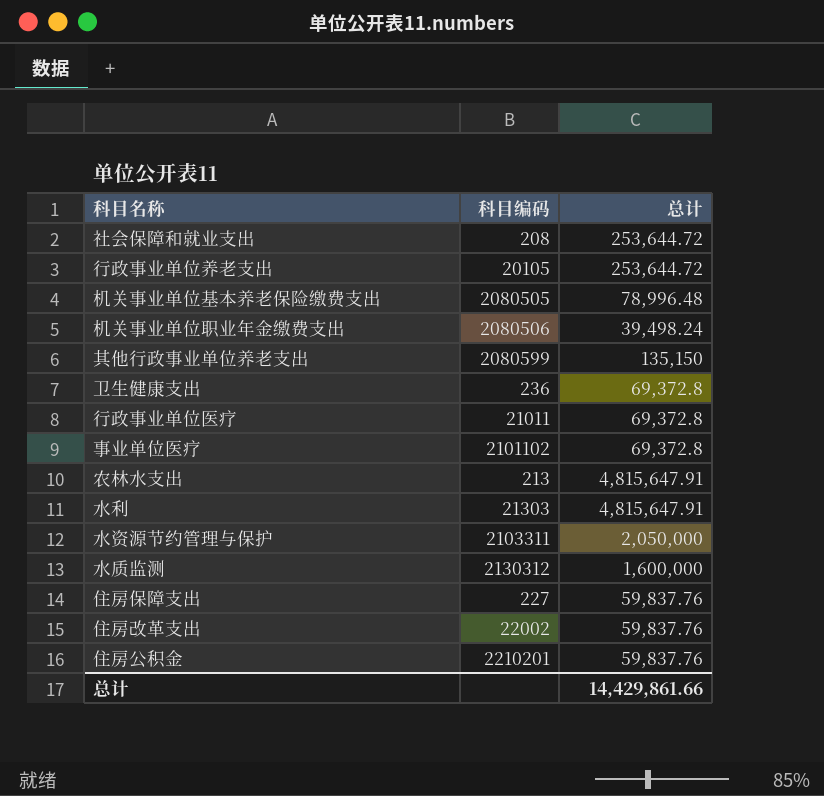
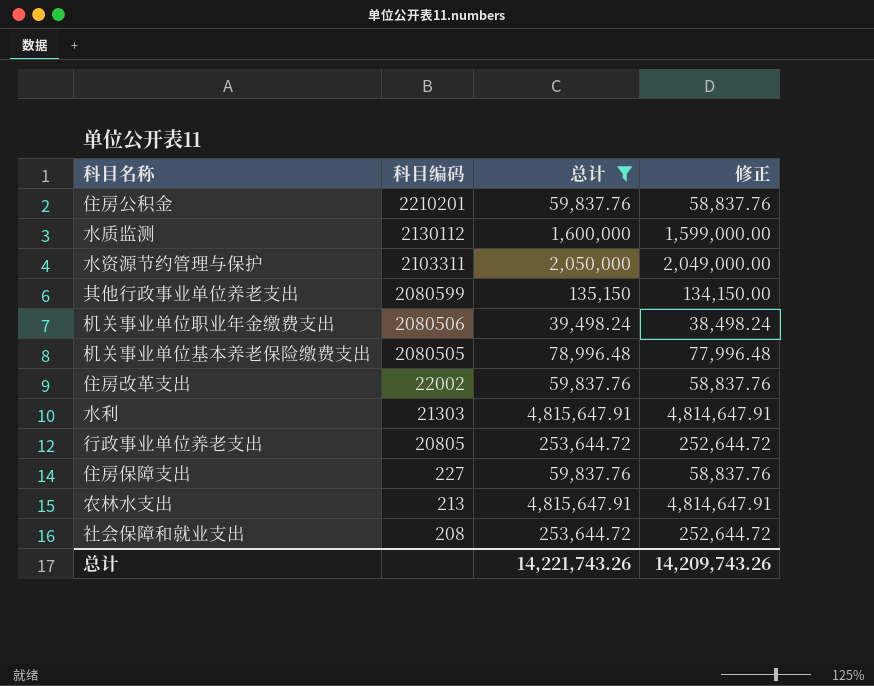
filter: none -> 总计 != 69,372.8
row order: none -> 科目编码 descending
column 修正 | formula: none -> [总计] - 1000
水质监测 | 科目编码: 2130312 -> 2130112
行政事业单位养老支出 | 科目编码: 20105 -> 20805
总计 | 总计: 14,429,861.66 -> 14,221,743.26

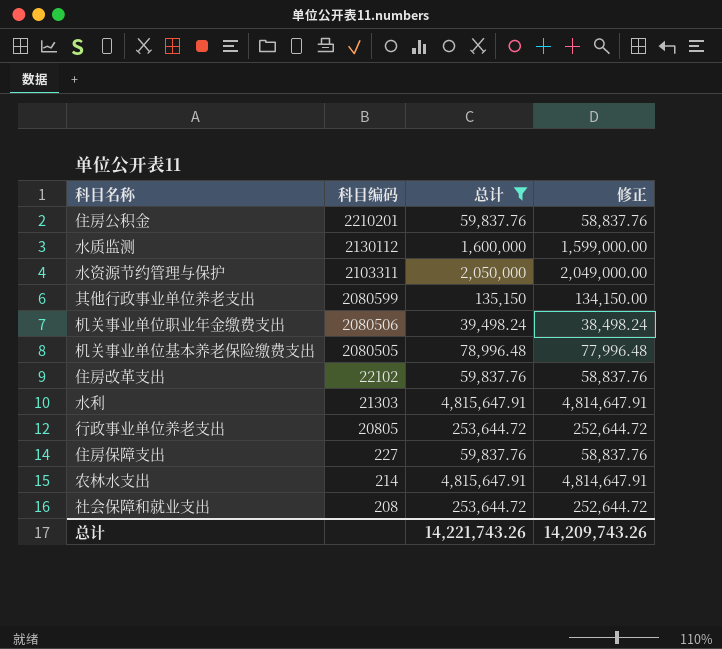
住房改革支出 | 科目编码: 22002 -> 22102
农林水支出 | 科目编码: 213 -> 214

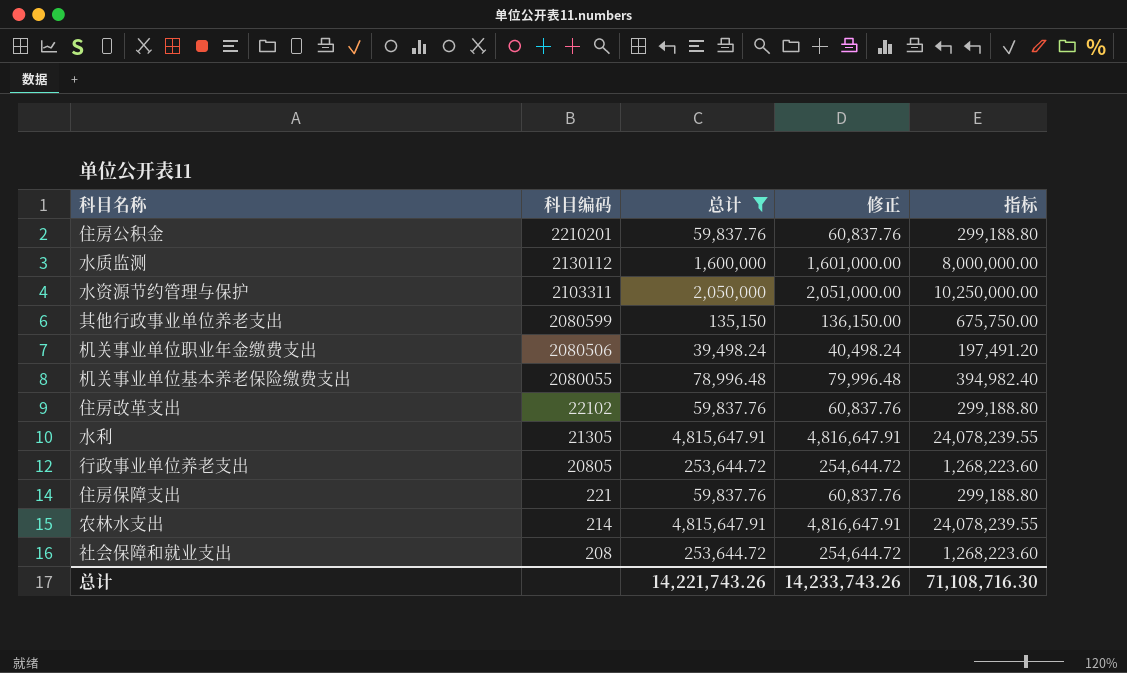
column 修正 | formula: [总计] - 1000 -> [总计] + 1000
column 指标 | formula: none -> [总计] * 5
机关事业单位基本养老保险缴费支出 | 科目编码: 2080505 -> 2080055
水利 | 科目编码: 21303 -> 21305
住房保障支出 | 科目编码: 227 -> 221
总计 | 修正: 14,209,743.26 -> 14,233,743.26

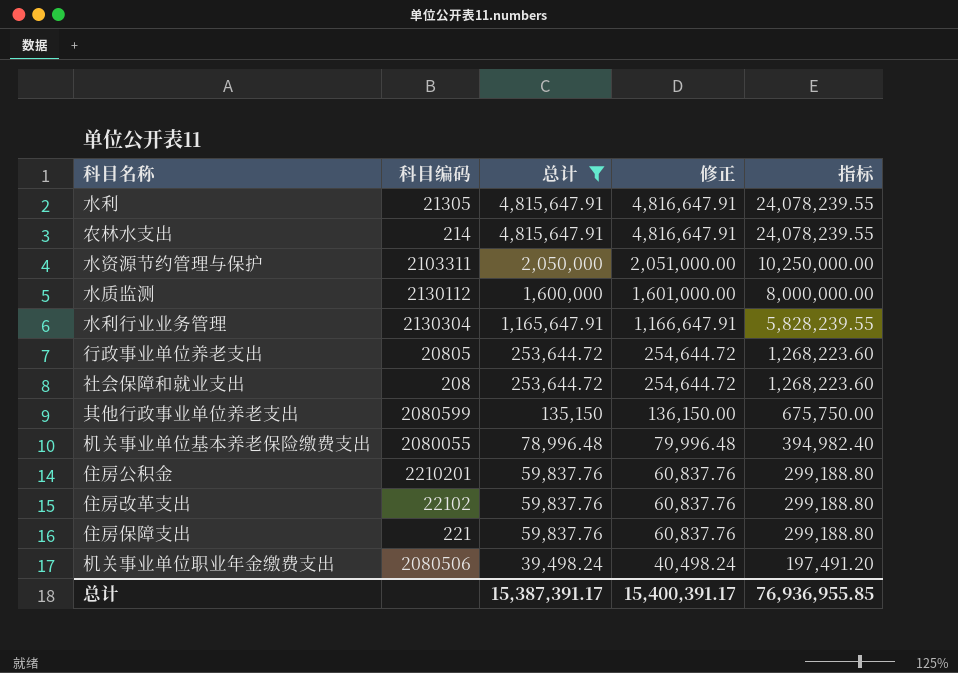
row order: 科目编码 descending -> 总计 descending
row 水利行业业务管理: none -> 2130304 | 1,165,647.91 | 1,166,647.91 | 5,828,239.55
总计 | 总计: 14,221,743.26 -> 15,387,391.17
总计 | 修正: 14,233,743.26 -> 15,400,391.17
总计 | 指标: 71,108,716.30 -> 76,936,955.85

